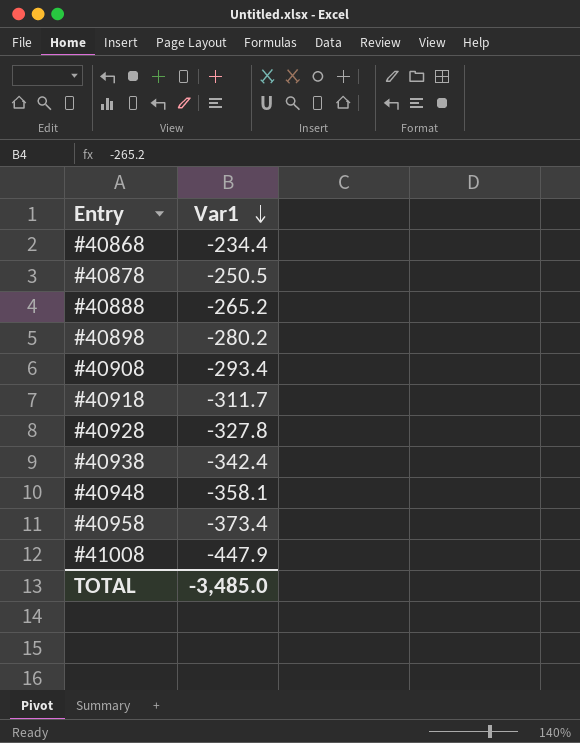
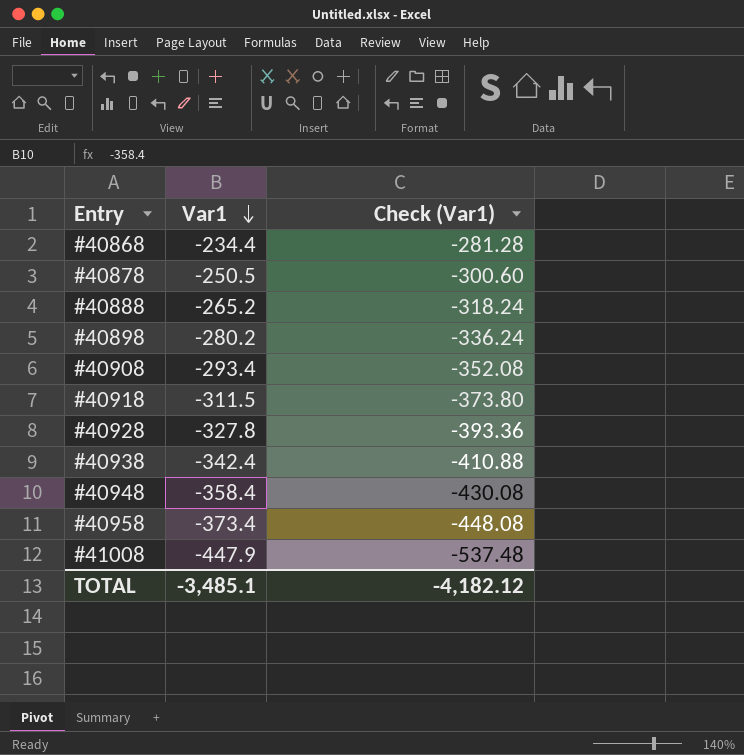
column Check (Var1) | formula: none -> [Var1] * 1.2
#40918 | Var1: -311.7 -> -311.5
#40948 | Var1: -358.1 -> -358.4
TOTAL | Var1: -3,485.0 -> -3,485.1

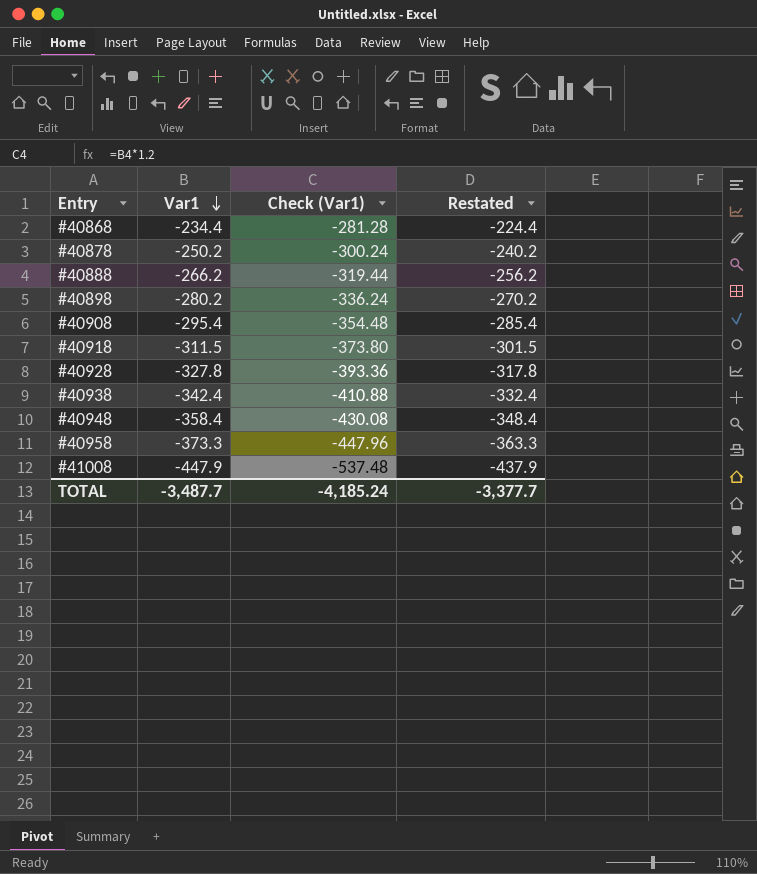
column Restated | formula: none -> [Var1] + 10
#40878 | Var1: -250.5 -> -250.2
#40878 | Check (Var1): -300.60 -> -300.24
#40888 | Var1: -265.2 -> -266.2
#40888 | Check (Var1): -318.24 -> -319.44
#40908 | Var1: -293.4 -> -295.4
#40908 | Check (Var1): -352.08 -> -354.48
#40958 | Var1: -373.4 -> -373.3
#40958 | Check (Var1): -448.08 -> -447.96
TOTAL | Var1: -3,485.1 -> -3,487.7
TOTAL | Check (Var1): -4,182.12 -> -4,185.24

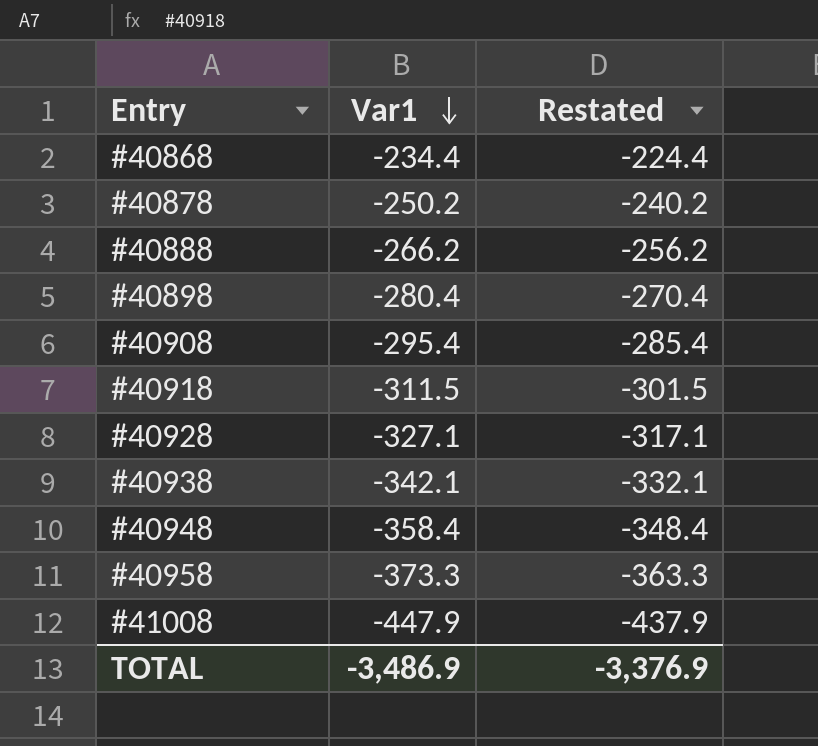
column Check (Var1) | formula: [Var1] * 1.2 -> none
#40898 | Var1: -280.2 -> -280.4
#40898 | Restated: -270.2 -> -270.4
#40928 | Var1: -327.8 -> -327.1
#40928 | Restated: -317.8 -> -317.1
#40938 | Var1: -342.4 -> -342.1
#40938 | Restated: -332.4 -> -332.1
TOTAL | Var1: -3,487.7 -> -3,486.9
TOTAL | Restated: -3,377.7 -> -3,376.9

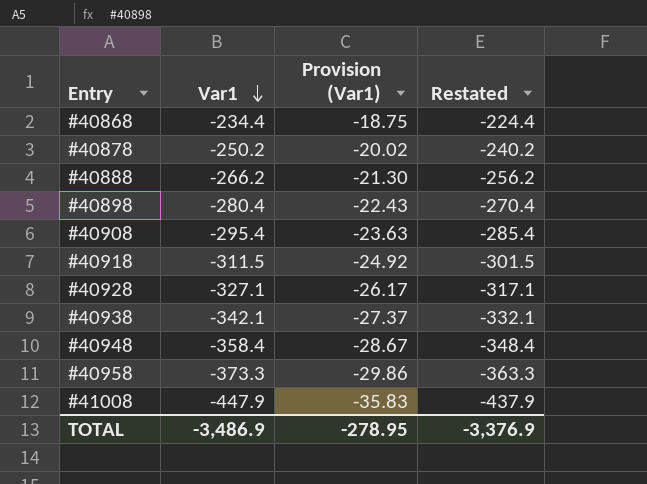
column Provision (Var1) | formula: none -> [Var1] * 0.08

